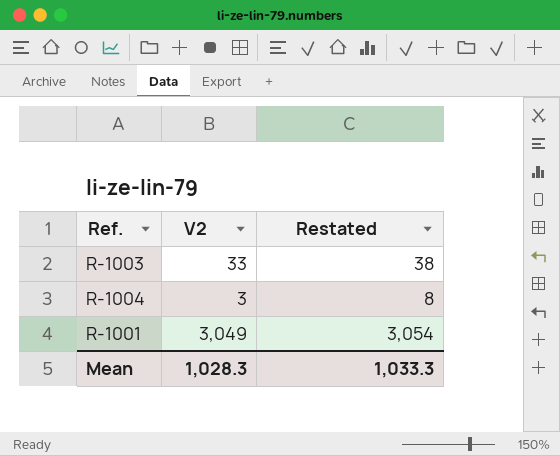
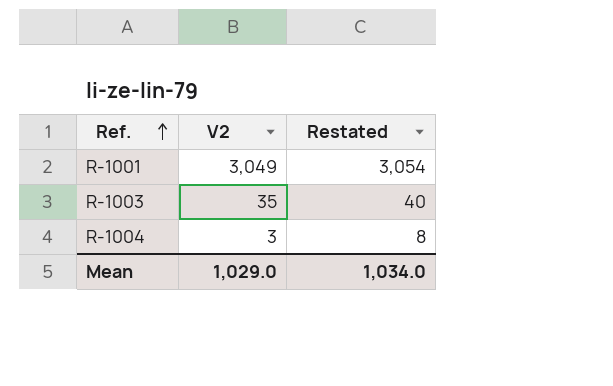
row order: none -> Ref. ascending
R-1003 | V2: 33 -> 35
R-1003 | Restated: 38 -> 40
Mean | V2: 1,028.3 -> 1,029.0
Mean | Restated: 1,033.3 -> 1,034.0

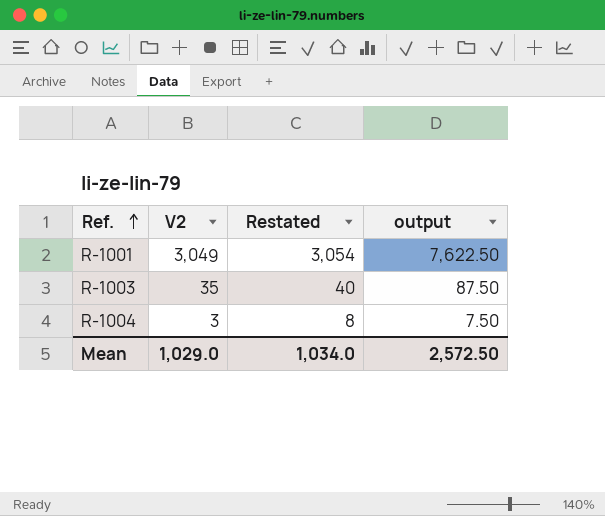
column output | formula: none -> [V2] * 2.5

